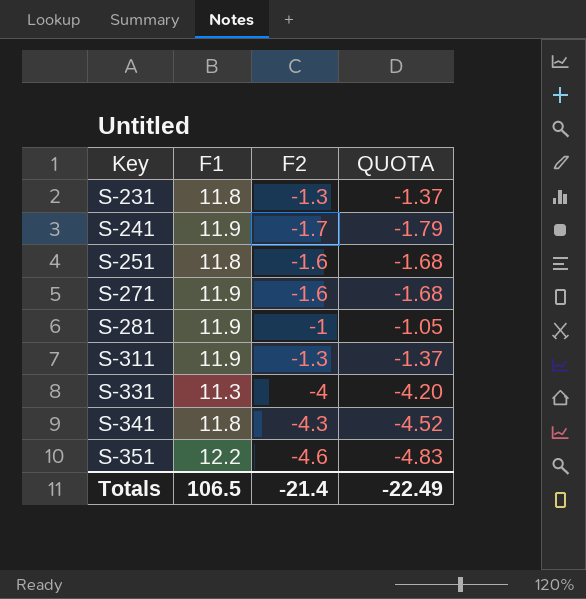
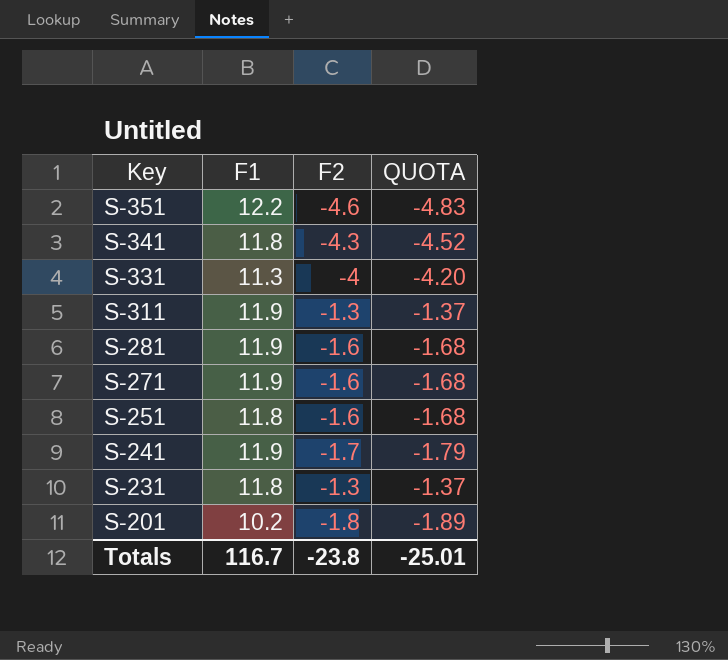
row order: Key ascending -> Key descending
S-281 | F2: -1 -> -1.6
S-281 | QUOTA: -1.05 -> -1.68
row S-201: none -> 10.2 | -1.8 | -1.89
Totals | F1: 106.5 -> 116.7
Totals | F2: -21.4 -> -23.8
Totals | QUOTA: -22.49 -> -25.01

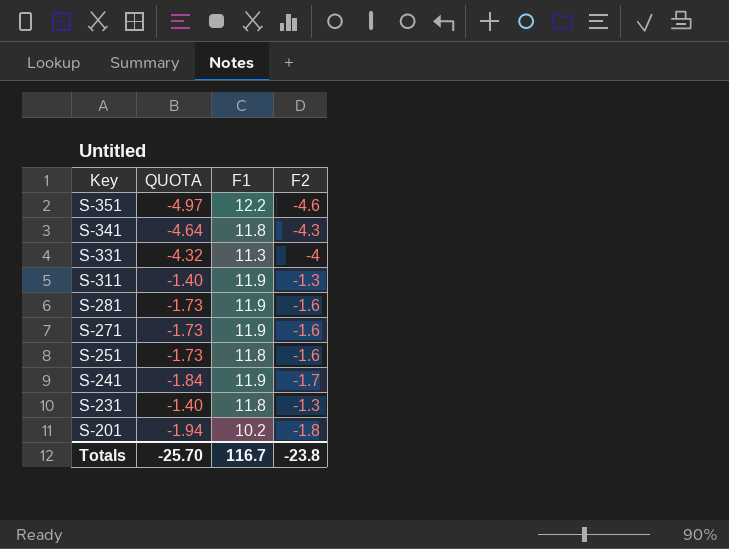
column QUOTA | formula: [F2] * 1.05 -> [F2] * 1.08
column QUOTA | position: 4 -> 2
Totals | QUOTA: -25.01 -> -25.70

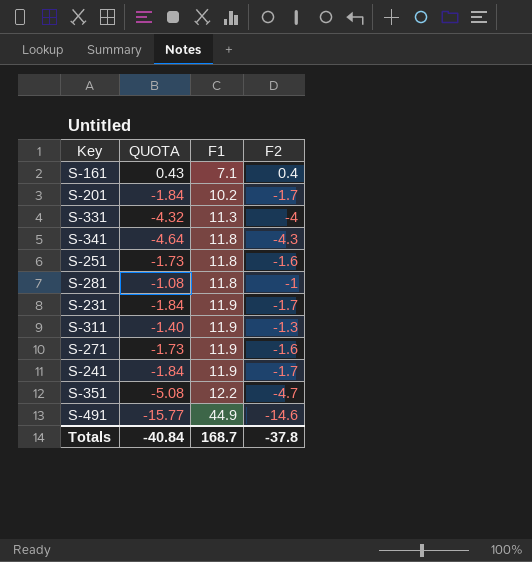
row order: Key descending -> F1 ascending
row S-161: none -> 0.43 | 7.1 | 0.4
S-201 | QUOTA: -1.94 -> -1.84
S-201 | F2: -1.8 -> -1.7
S-281 | QUOTA: -1.73 -> -1.08
S-281 | F1: 11.9 -> 11.8
S-281 | F2: -1.6 -> -1
S-231 | QUOTA: -1.40 -> -1.84
S-231 | F1: 11.8 -> 11.9
S-231 | F2: -1.3 -> -1.7
S-351 | QUOTA: -4.97 -> -5.08
S-351 | F2: -4.6 -> -4.7
row S-491: none -> -15.77 | 44.9 | -14.6
Totals | QUOTA: -25.70 -> -40.84
Totals | F1: 116.7 -> 168.7
Totals | F2: -23.8 -> -37.8

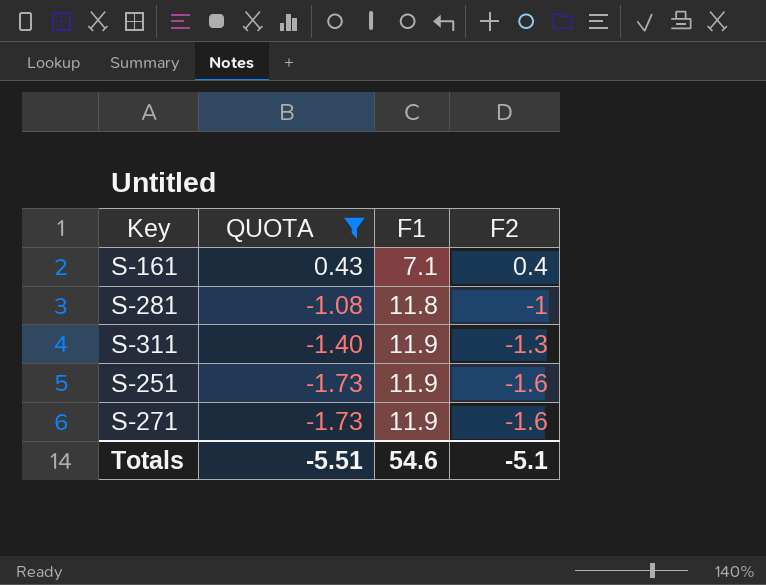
filter: none -> QUOTA >= -1.73
row order: F1 ascending -> QUOTA descending
S-251 | F1: 11.8 -> 11.9
Totals | QUOTA: -40.84 -> -5.51
Totals | F1: 168.7 -> 54.6
Totals | F2: -37.8 -> -5.1

